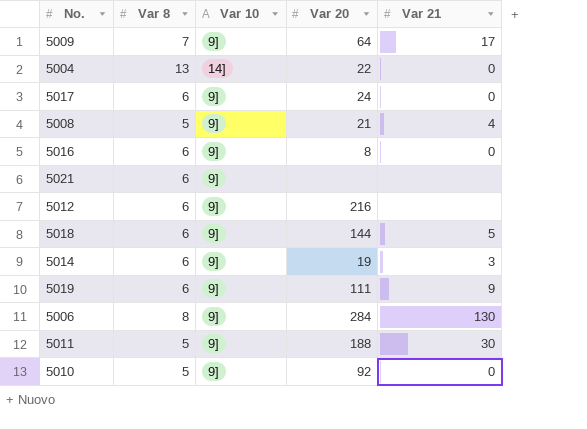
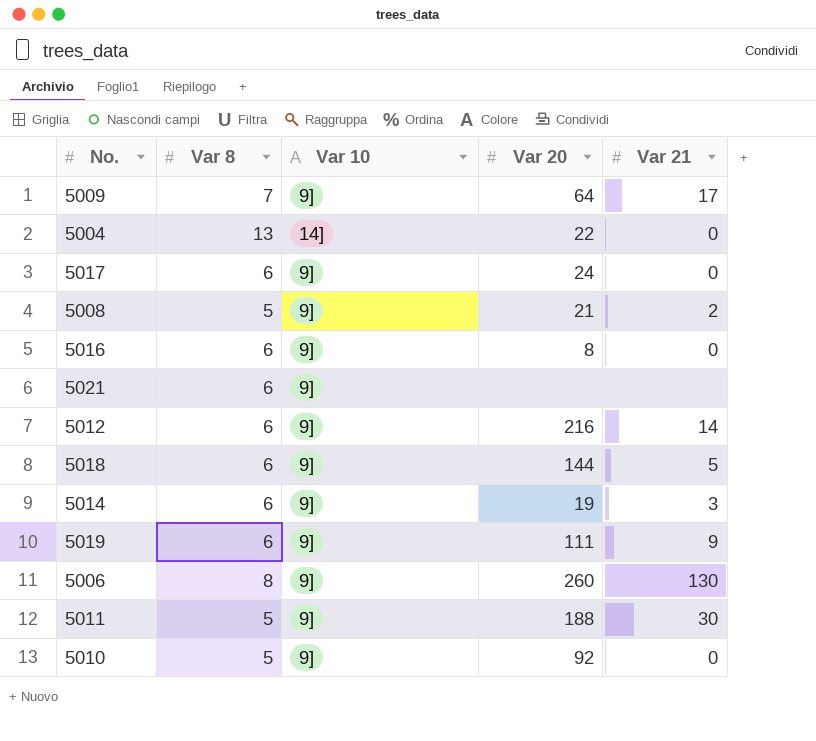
5008 | Var 21: 4 -> 2
5012 | Var 21: none -> 14
5006 | Var 20: 284 -> 260

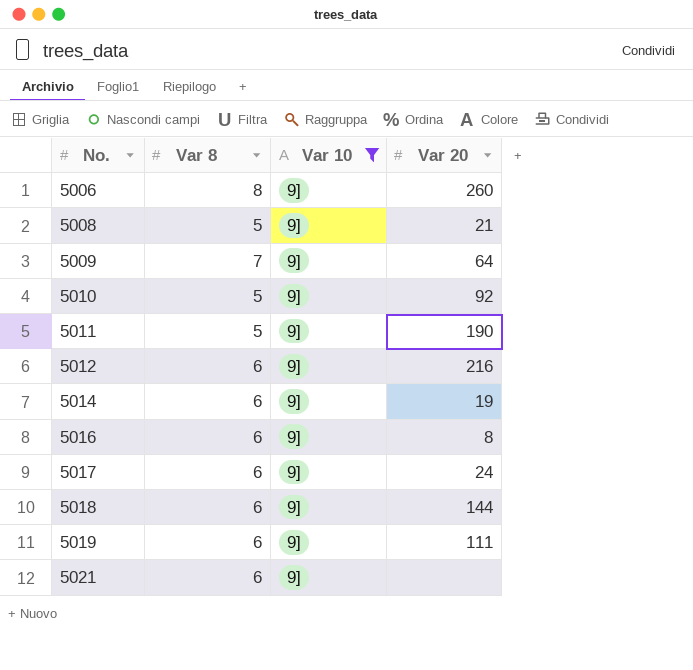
filter: none -> Var 10 = 9]
row order: none -> No. ascending
column Var 21 | position: 5 -> none
5011 | Var 20: 188 -> 190

